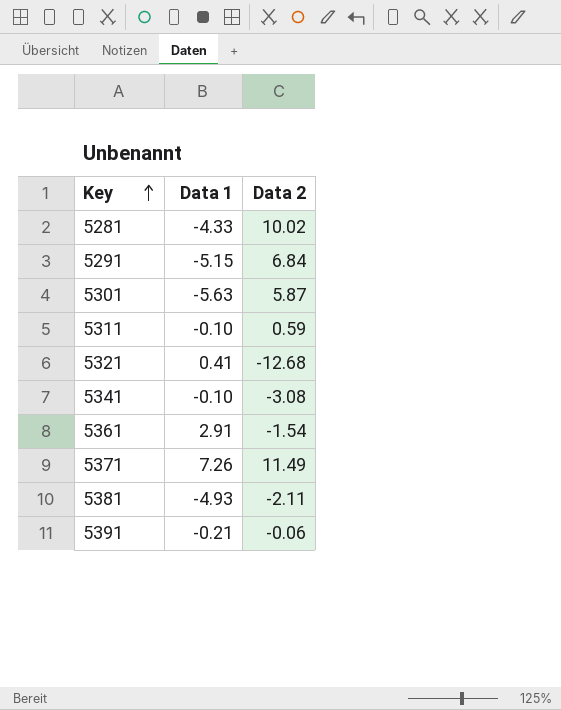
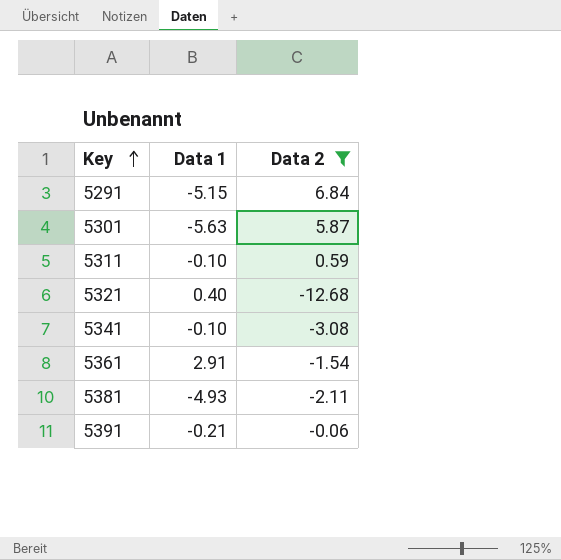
filter: none -> Data 2 <= 6.84
5321 | Data 1: 0.41 -> 0.40

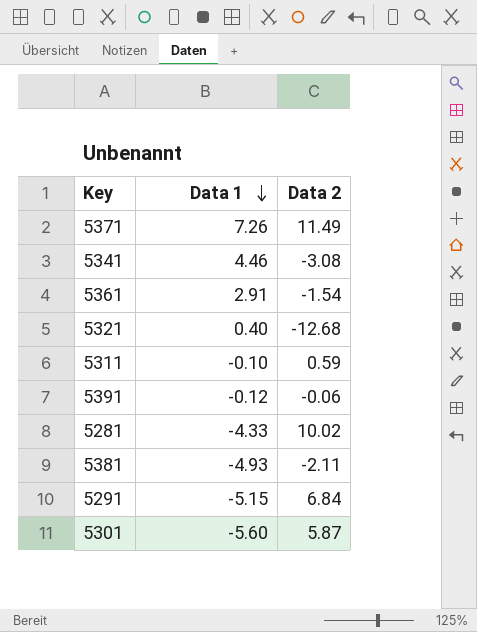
filter: Data 2 <= 6.84 -> none
row order: Key ascending -> Data 1 descending
5341 | Data 1: -0.10 -> 4.46
5391 | Data 1: -0.21 -> -0.12
5301 | Data 1: -5.63 -> -5.60

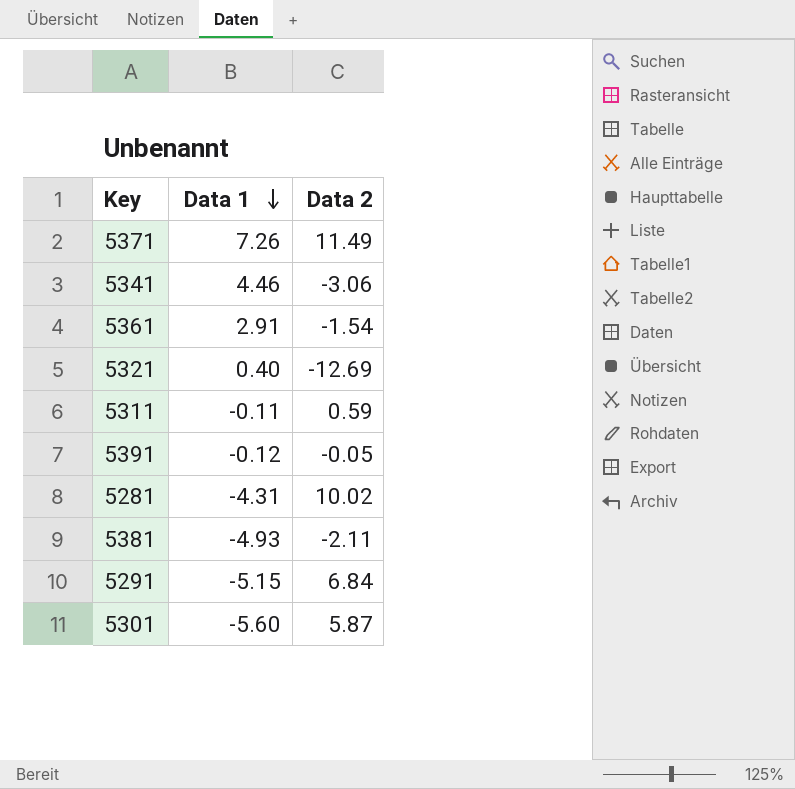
5341 | Data 2: -3.08 -> -3.06
5321 | Data 2: -12.68 -> -12.69
5311 | Data 1: -0.10 -> -0.11
5391 | Data 2: -0.06 -> -0.05
5281 | Data 1: -4.33 -> -4.31

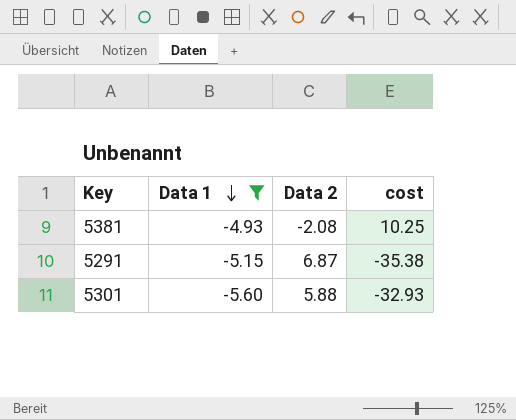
filter: none -> Data 1 <= -4.93
column cost | formula: none -> [Data 1] * [Data 2]
5381 | Data 2: -2.11 -> -2.08
5291 | Data 2: 6.84 -> 6.87
5301 | Data 2: 5.87 -> 5.88

